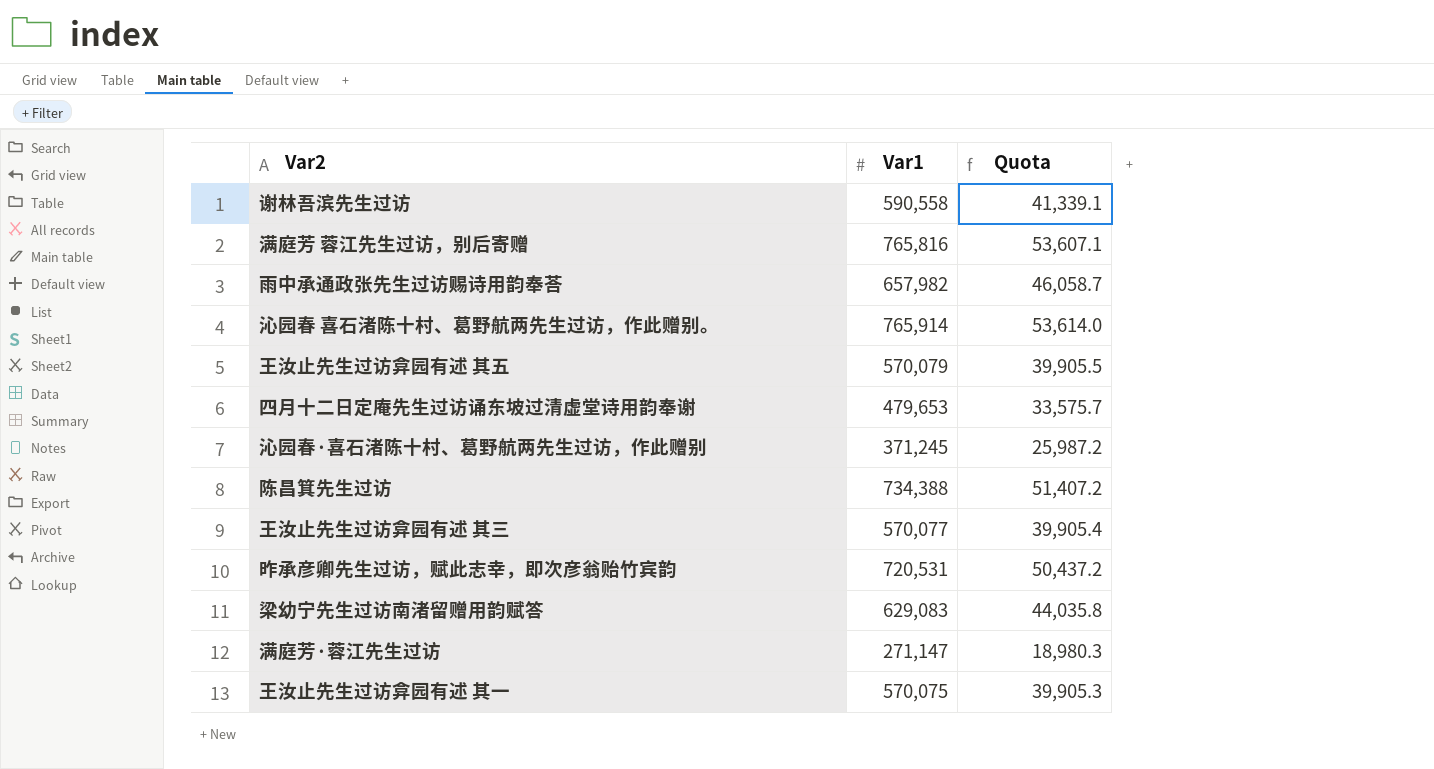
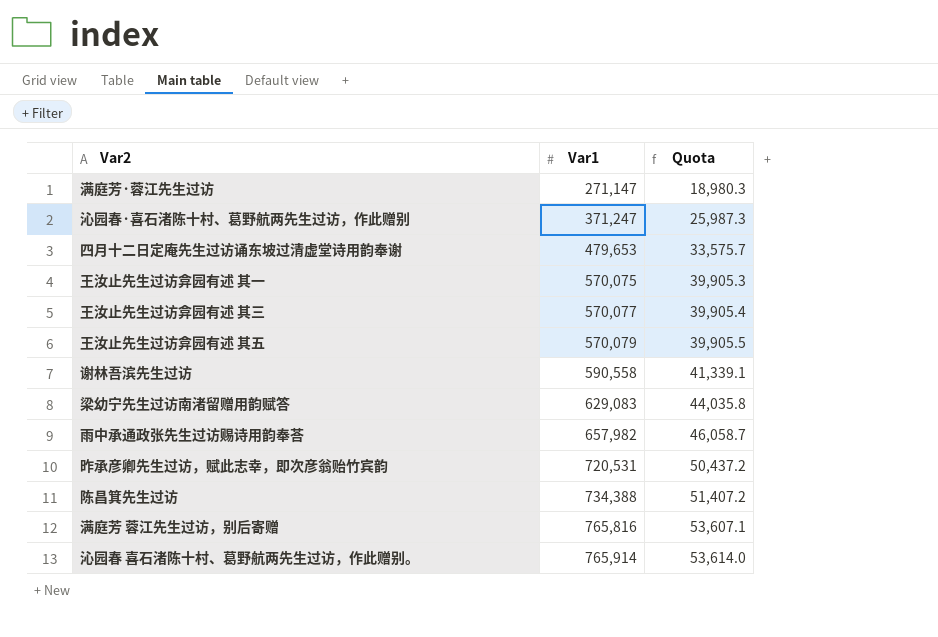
row order: none -> Var1 ascending
沁园春·喜石渚陈十村、葛野航两先生过访，作此赠别 | Var1: 371,245 -> 371,247
沁园春·喜石渚陈十村、葛野航两先生过访，作此赠别 | Quota: 25,987.2 -> 25,987.3

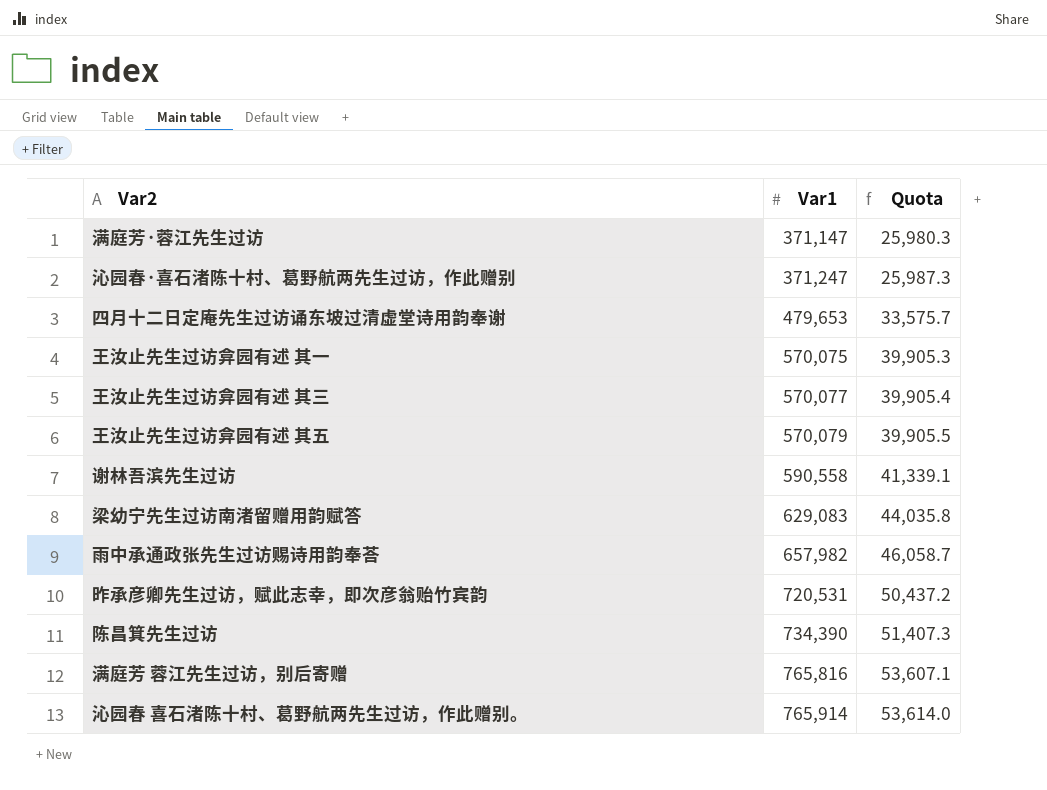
满庭芳·蓉江先生过访 | Var1: 271,147 -> 371,147
满庭芳·蓉江先生过访 | Quota: 18,980.3 -> 25,980.3
陈昌箕先生过访 | Var1: 734,388 -> 734,390
陈昌箕先生过访 | Quota: 51,407.2 -> 51,407.3

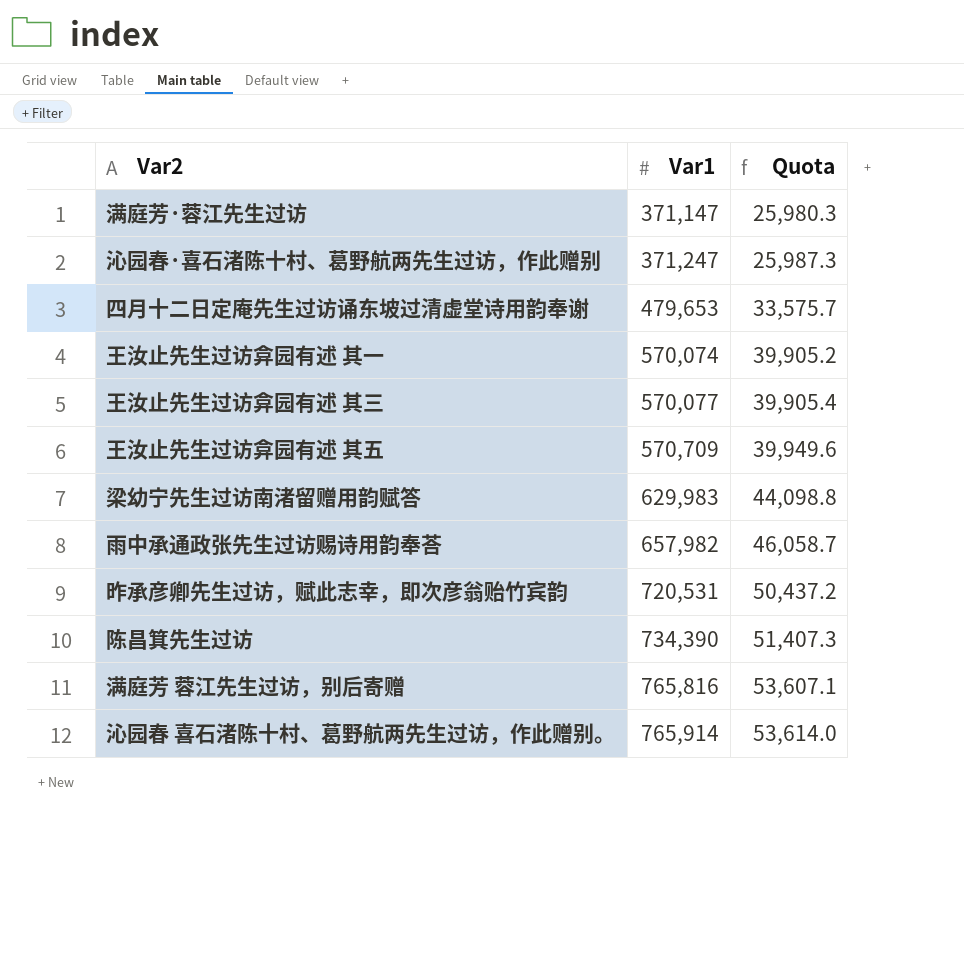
row 谢林吾滨先生过访: 590,558 | 41,339.1 -> none
王汝止先生过访弇园有述 其一 | Var1: 570,075 -> 570,074
王汝止先生过访弇园有述 其一 | Quota: 39,905.3 -> 39,905.2
王汝止先生过访弇园有述 其五 | Var1: 570,079 -> 570,709
王汝止先生过访弇园有述 其五 | Quota: 39,905.5 -> 39,949.6
梁幼宁先生过访南渚留赠用韵赋答 | Var1: 629,083 -> 629,983
梁幼宁先生过访南渚留赠用韵赋答 | Quota: 44,035.8 -> 44,098.8

